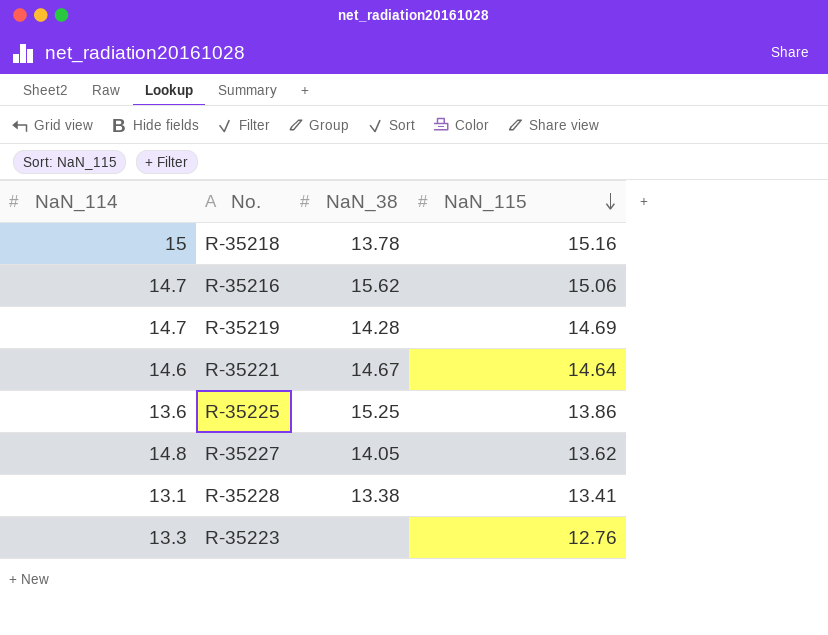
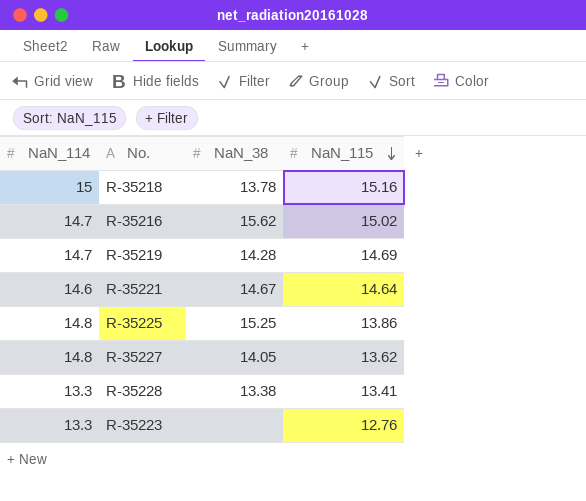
R-35216 | NaN_115: 15.06 -> 15.02
R-35225 | NaN_114: 13.6 -> 14.8
R-35228 | NaN_114: 13.1 -> 13.3

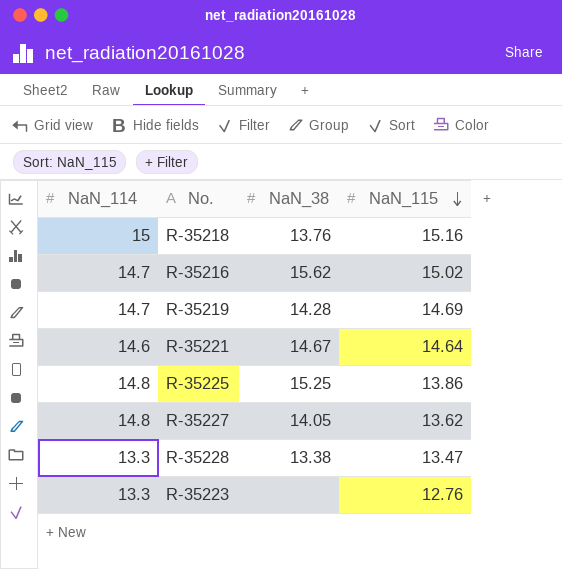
R-35218 | NaN_38: 13.78 -> 13.76
R-35228 | NaN_115: 13.41 -> 13.47

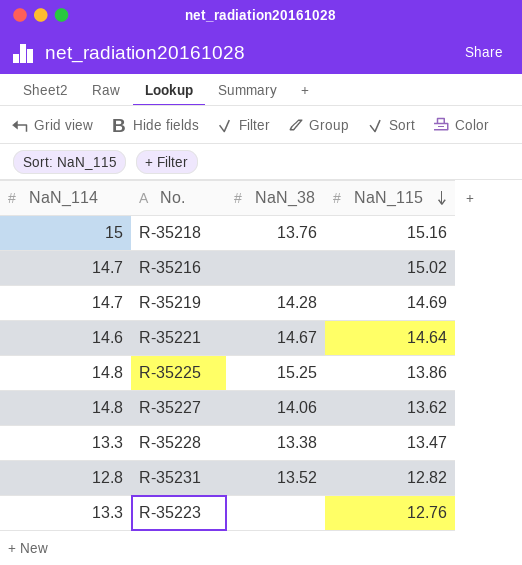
R-35216 | NaN_38: 15.62 -> none
R-35227 | NaN_38: 14.05 -> 14.06
row R-35231: none -> 12.8 | 13.52 | 12.82

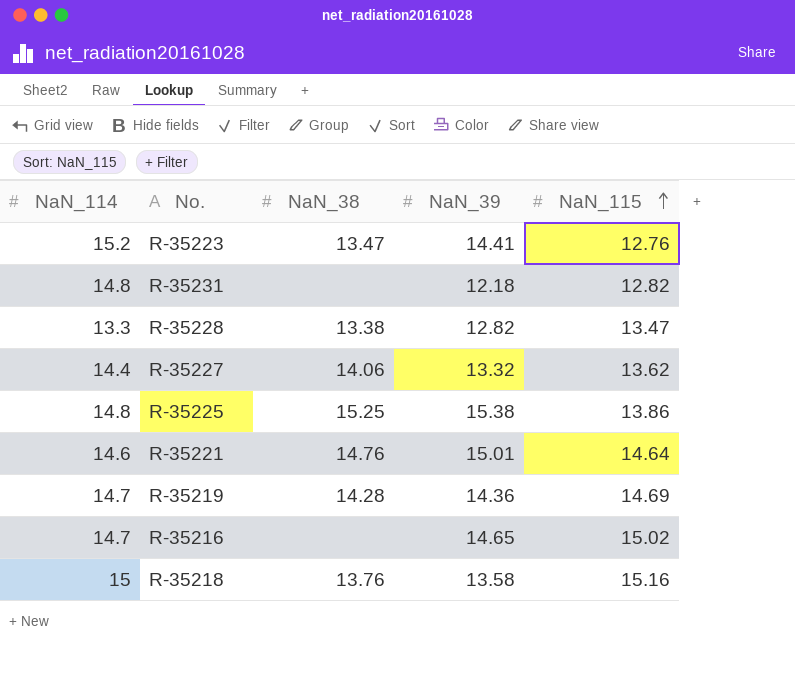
row order: NaN_115 descending -> NaN_115 ascending
column NaN_39 | position: none -> 4
R-35223 | NaN_114: 13.3 -> 15.2
R-35223 | NaN_38: none -> 13.47
R-35231 | NaN_114: 12.8 -> 14.8
R-35231 | NaN_38: 13.52 -> none
R-35227 | NaN_114: 14.8 -> 14.4
R-35221 | NaN_38: 14.67 -> 14.76

